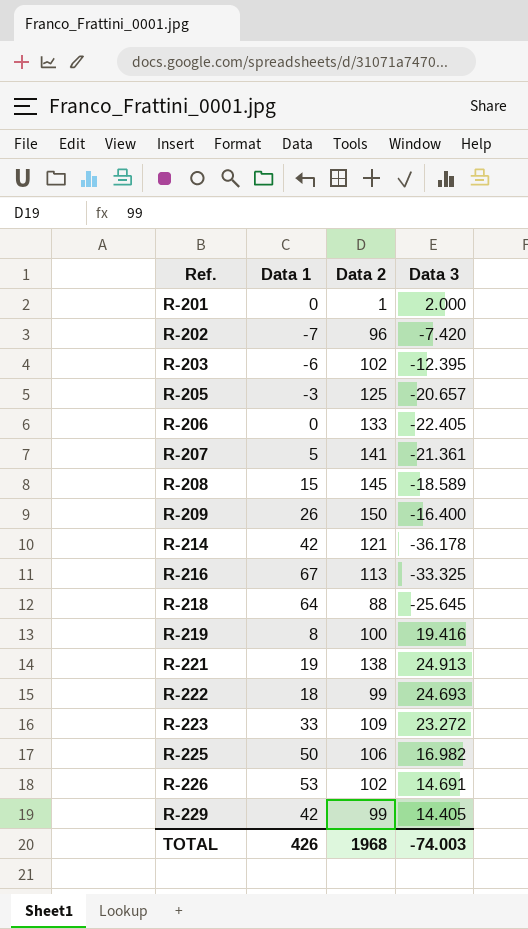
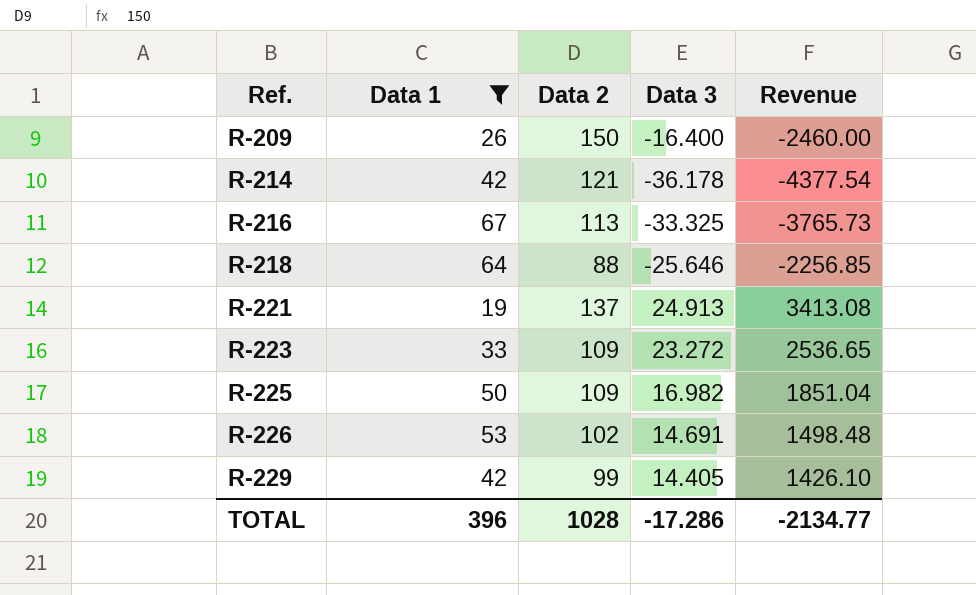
filter: none -> Data 1 >= 19
column Revenue | formula: none -> [Data 2] * [Data 3]
R-218 | Data 3: -25.645 -> -25.646
R-221 | Data 2: 138 -> 137
R-225 | Data 2: 106 -> 109
TOTAL | Data 1: 426 -> 396
TOTAL | Data 2: 1968 -> 1028
TOTAL | Data 3: -74.003 -> -17.286

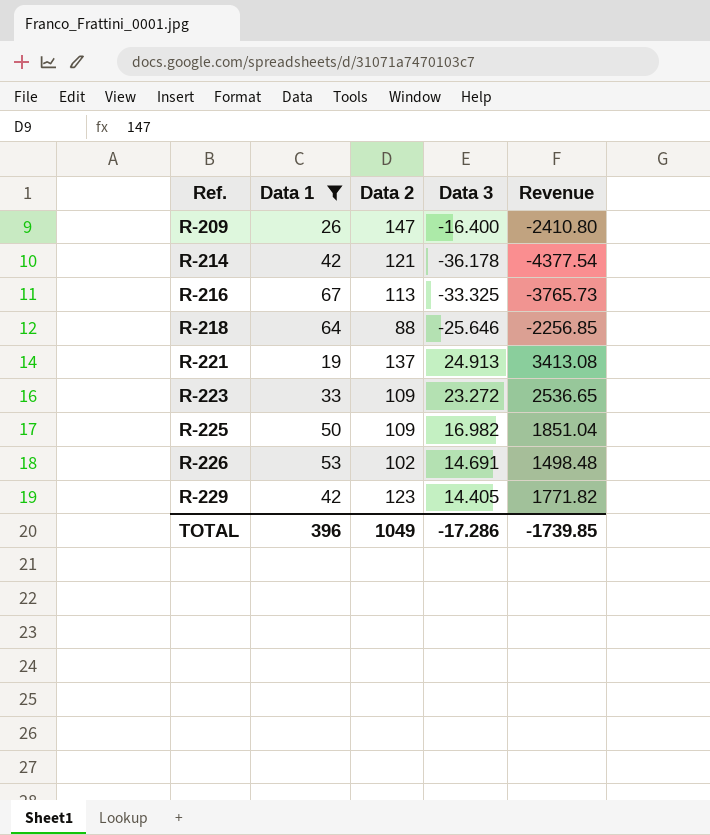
R-209 | Data 2: 150 -> 147
R-209 | Revenue: -2460.00 -> -2410.80
R-229 | Data 2: 99 -> 123
R-229 | Revenue: 1426.10 -> 1771.82
TOTAL | Data 2: 1028 -> 1049
TOTAL | Revenue: -2134.77 -> -1739.85

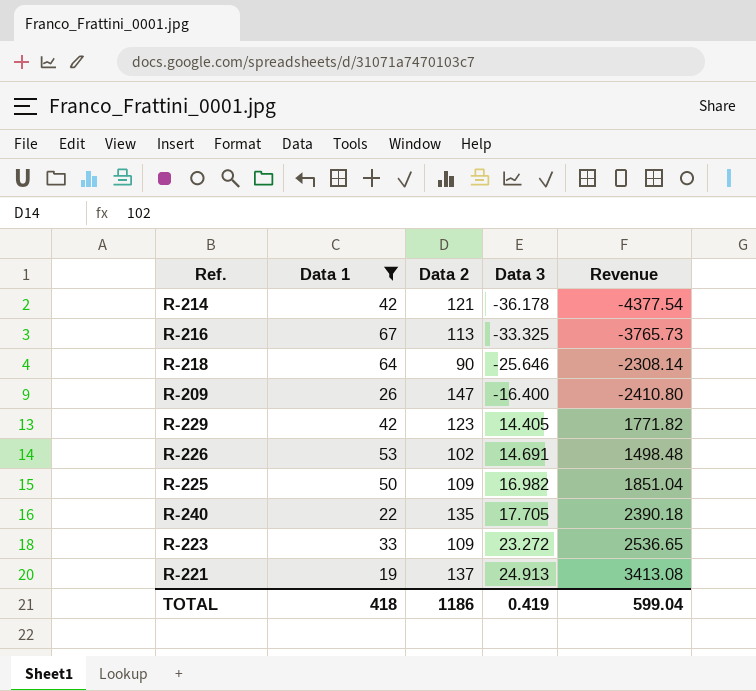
row order: Ref. ascending -> Data 3 ascending
R-218 | Data 2: 88 -> 90
R-218 | Revenue: -2256.85 -> -2308.14
row R-240: none -> 22 | 135 | 17.705 | 2390.18
TOTAL | Data 1: 396 -> 418
TOTAL | Data 2: 1049 -> 1186
TOTAL | Data 3: -17.286 -> 0.419
TOTAL | Revenue: -1739.85 -> 599.04

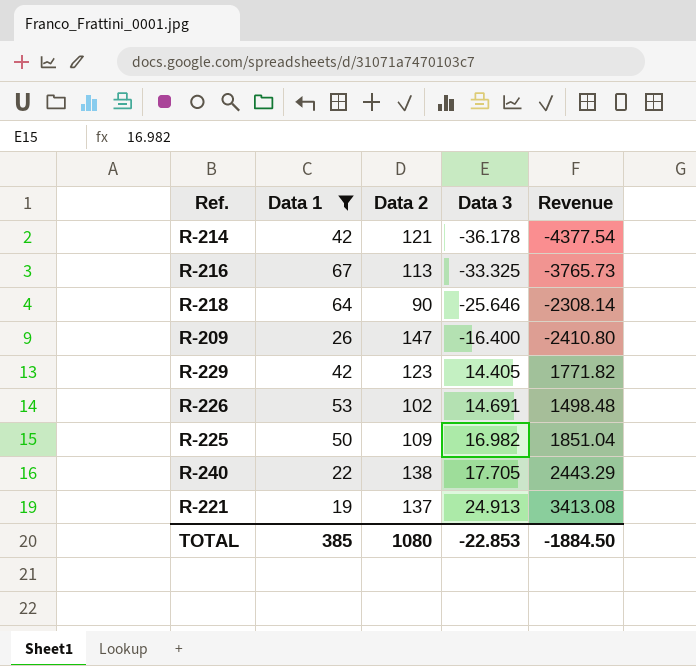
row R-223: 33 | 109 | 23.272 | 2536.65 -> none
R-240 | Data 2: 135 -> 138
R-240 | Revenue: 2390.18 -> 2443.29
TOTAL | Data 1: 418 -> 385
TOTAL | Data 2: 1186 -> 1080
TOTAL | Data 3: 0.419 -> -22.853
TOTAL | Revenue: 599.04 -> -1884.50

